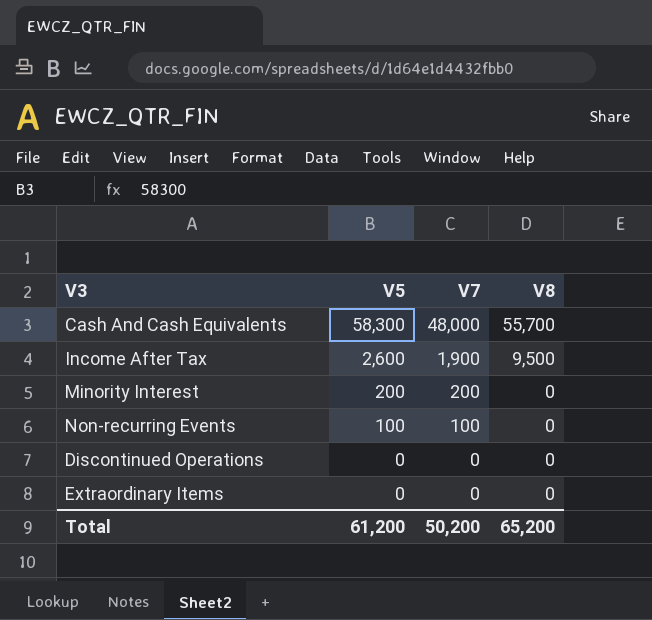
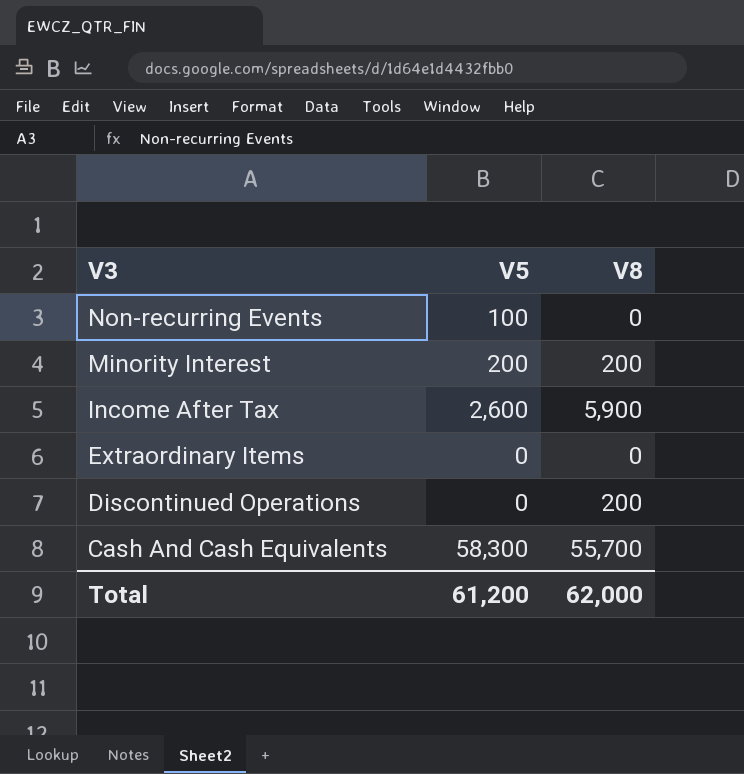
row order: V5 descending -> V3 descending
column V7 | position: 3 -> none
Minority Interest | V8: 0 -> 200
Income After Tax | V8: 9,500 -> 5,900
Discontinued Operations | V8: 0 -> 200
Total | V8: 65,200 -> 62,000

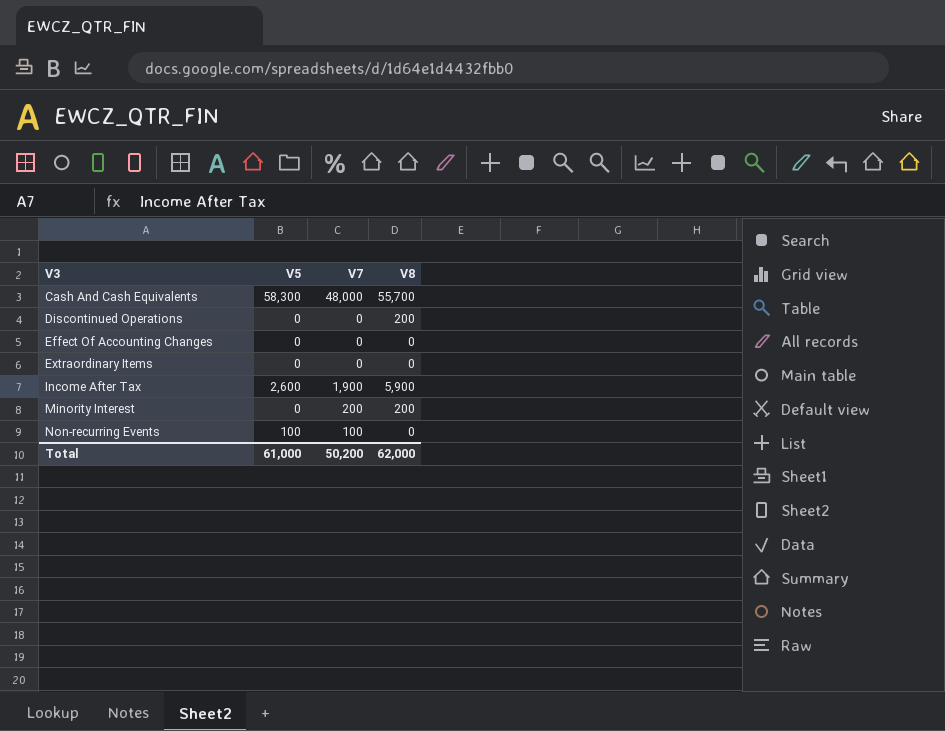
row order: V3 descending -> V3 ascending
column V7 | position: none -> 3
row Effect Of Accounting Changes: none -> 0 | 0 | 0
Minority Interest | V5: 200 -> 0
Total | V5: 61,200 -> 61,000

